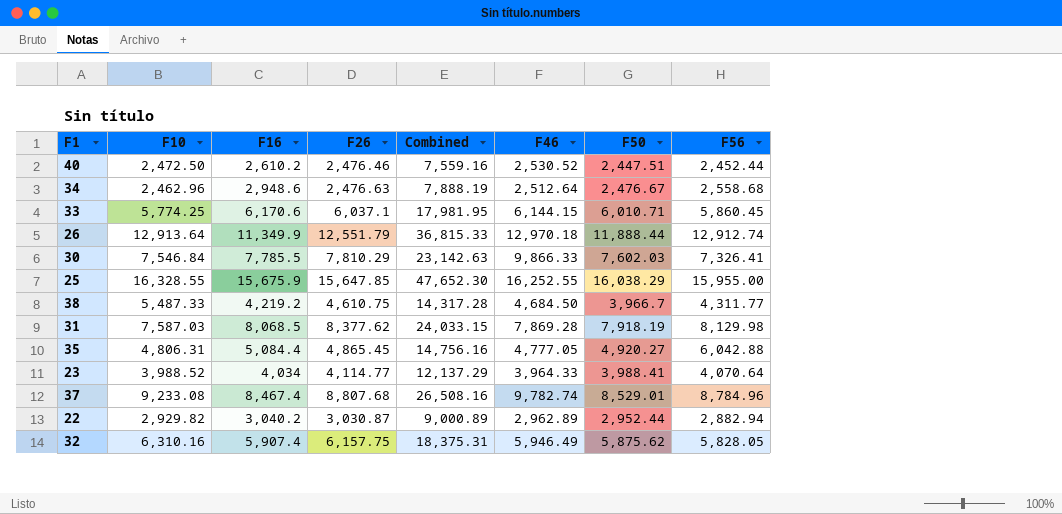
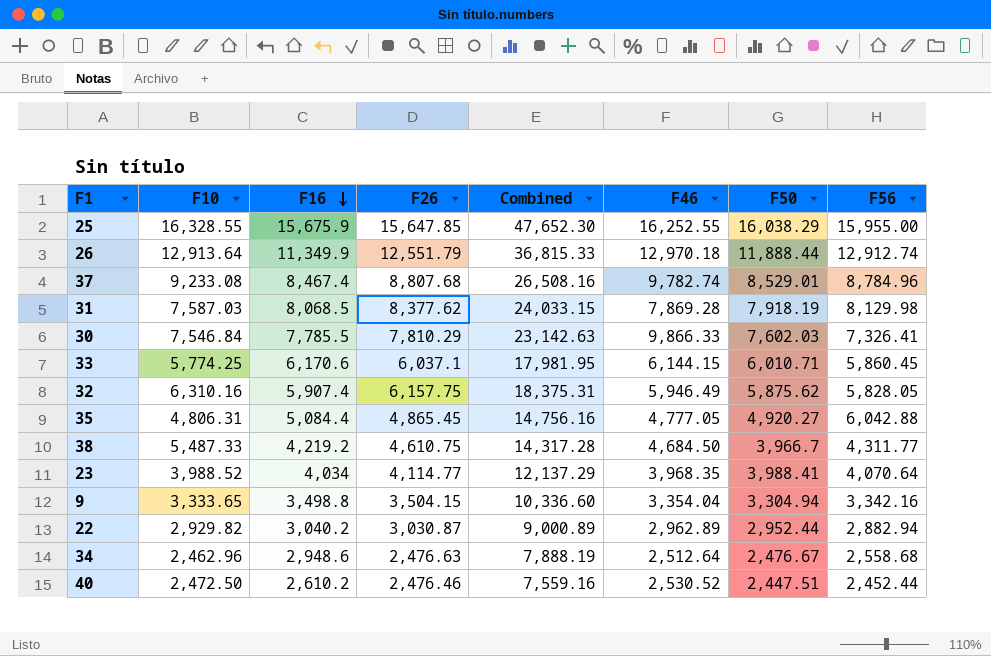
row order: none -> F16 descending
23 | F46: 3,964.33 -> 3,968.35
row 9: none -> 3,333.65 | 3,498.8 | 3,504.15 | 10,336.60 | 3,354.04 | 3,304.94 | 3,342.16

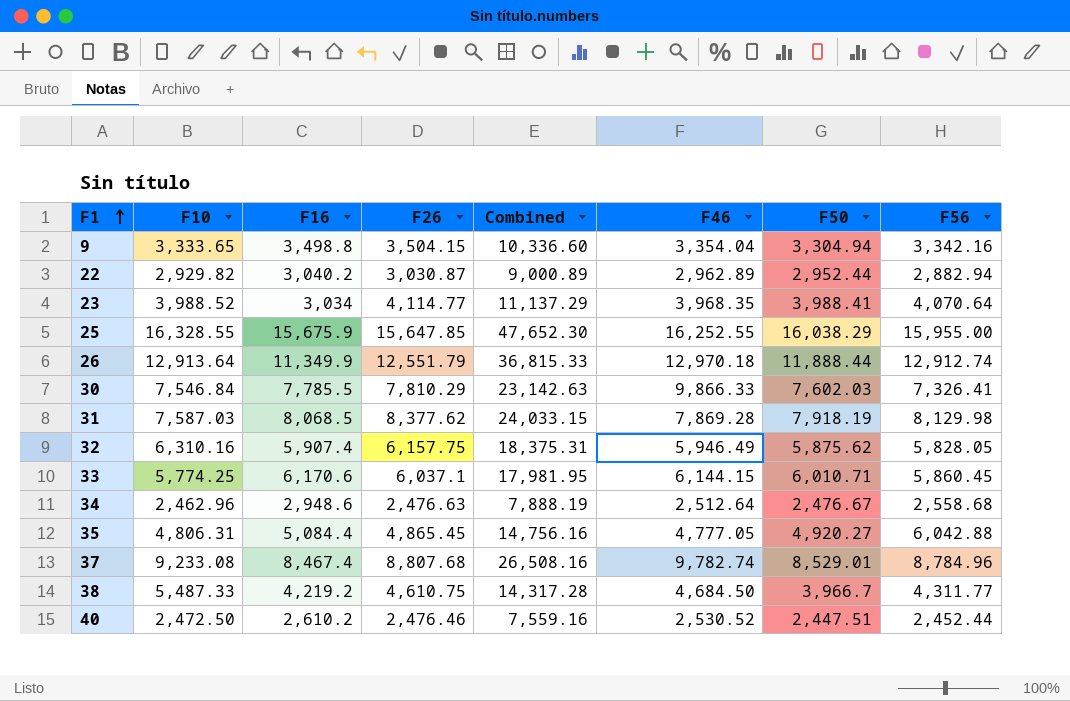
row order: F16 descending -> F1 ascending
23 | F16: 4,034 -> 3,034
23 | Combined: 12,137.29 -> 11,137.29

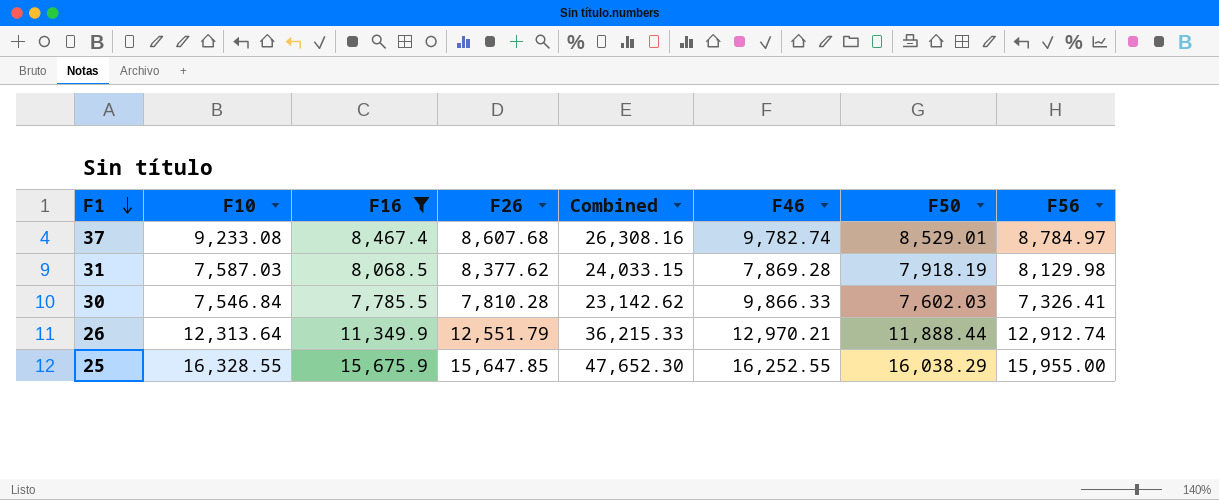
filter: none -> F16 >= 7,785.5
row order: F1 ascending -> F1 descending
37 | F26: 8,807.68 -> 8,607.68
37 | Combined: 26,508.16 -> 26,308.16
37 | F56: 8,784.96 -> 8,784.97
30 | F26: 7,810.29 -> 7,810.28
30 | Combined: 23,142.63 -> 23,142.62
26 | F10: 12,913.64 -> 12,313.64
26 | Combined: 36,815.33 -> 36,215.33
26 | F46: 12,970.18 -> 12,970.21

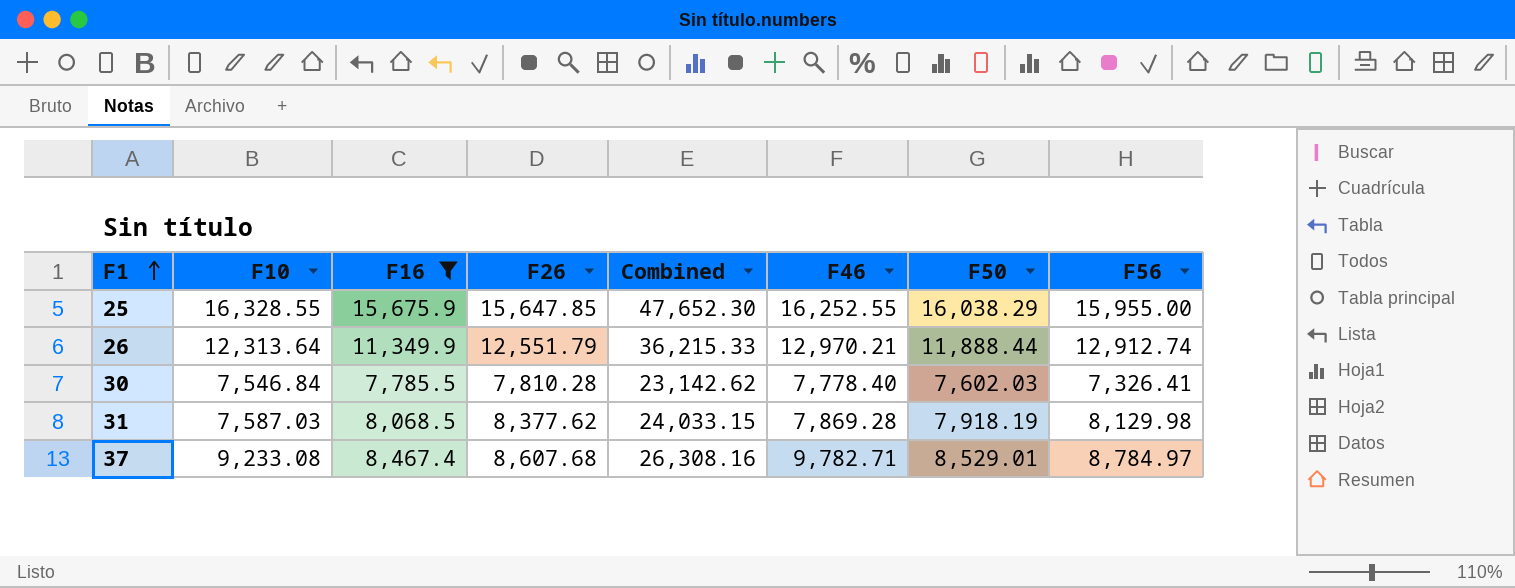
row order: F1 descending -> F1 ascending
30 | F46: 9,866.33 -> 7,778.40
37 | F46: 9,782.74 -> 9,782.71

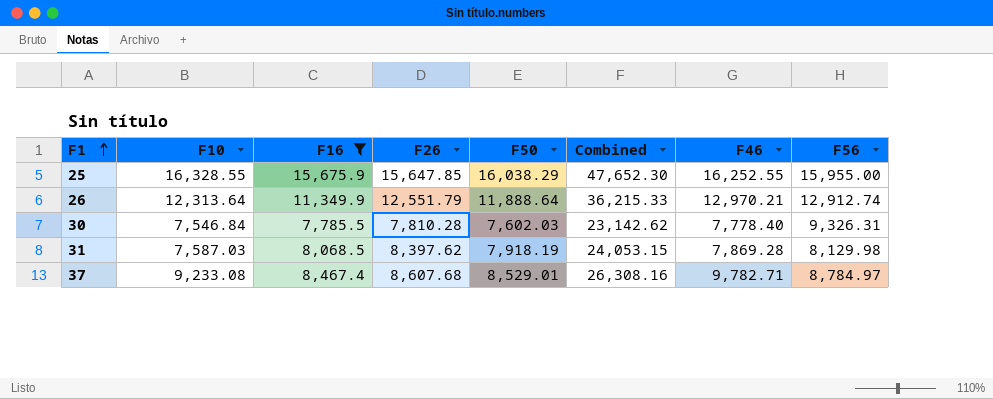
column F50 | position: 7 -> 5
26 | F50: 11,888.44 -> 11,888.64
30 | F56: 7,326.41 -> 9,326.31
31 | F26: 8,377.62 -> 8,397.62
31 | Combined: 24,033.15 -> 24,053.15

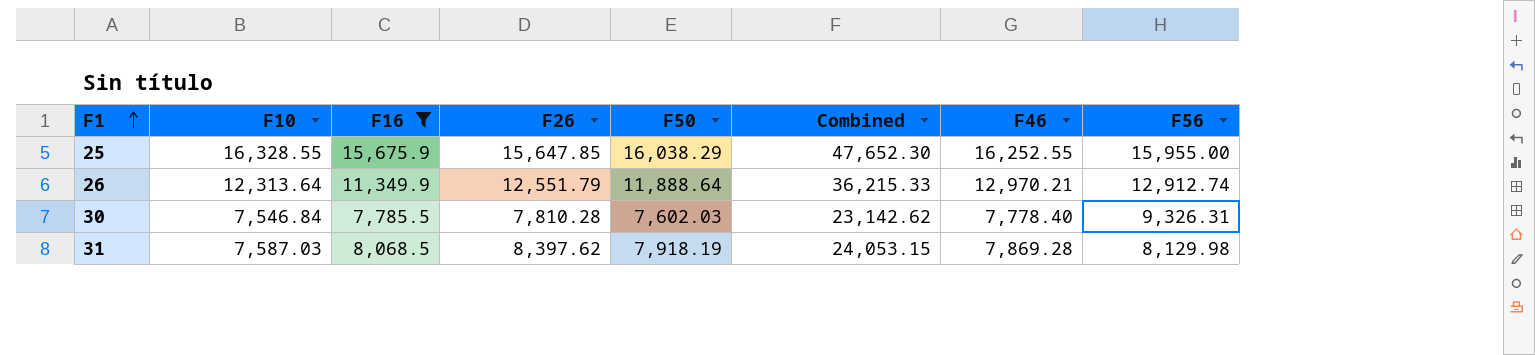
row 37: 9,233.08 | 8,467.4 | 8,607.68 | 8,529.01 | 26,308.16 | 9,782.71 | 8,784.97 -> none

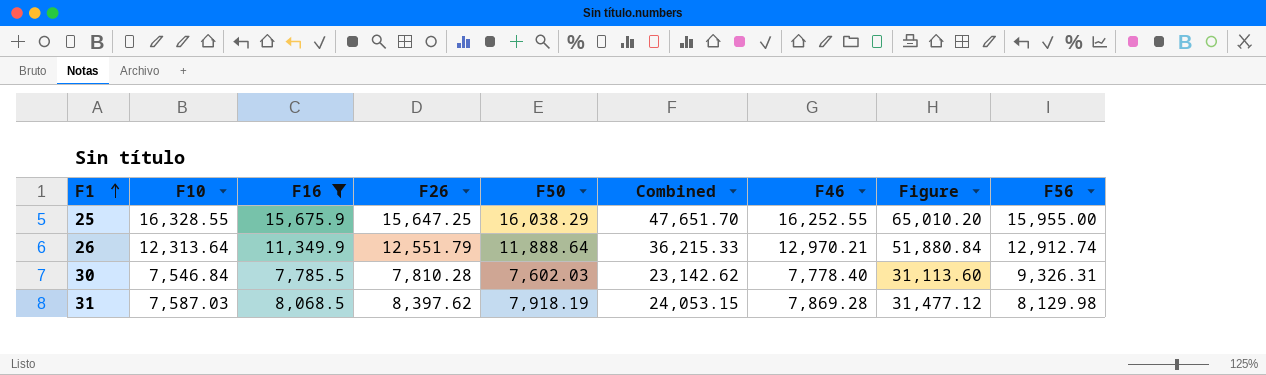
column Figure | formula: none -> [F46] * 4
25 | F26: 15,647.85 -> 15,647.25
25 | Combined: 47,652.30 -> 47,651.70

